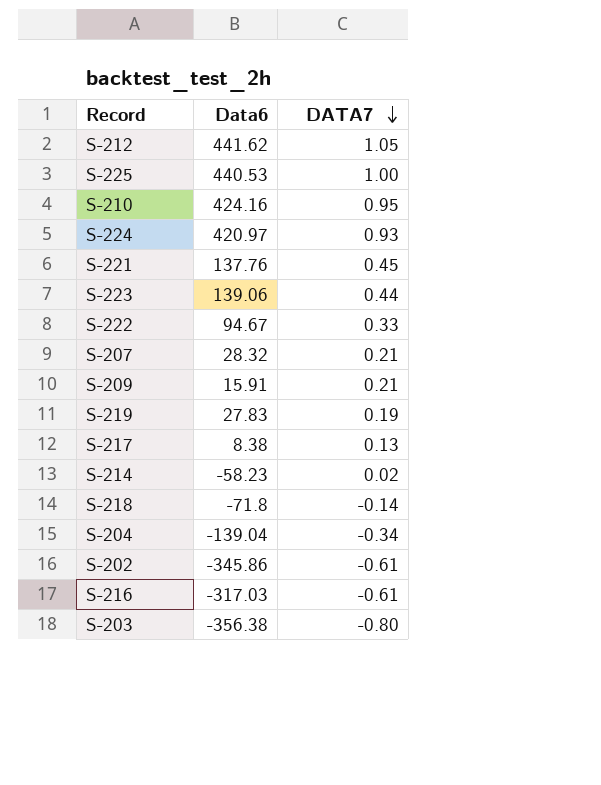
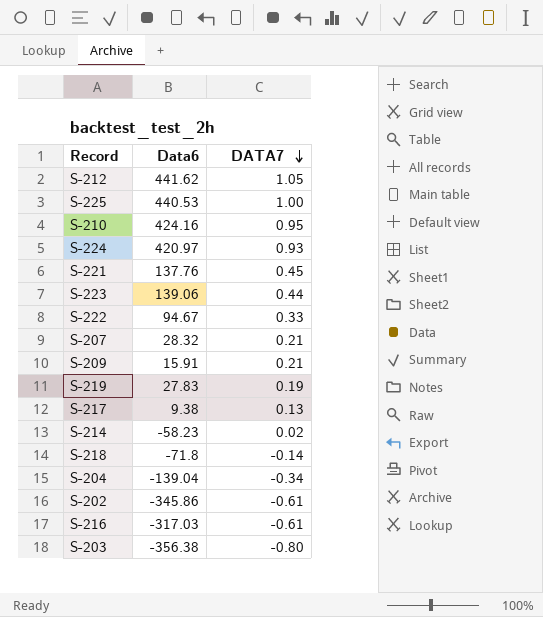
S-217 | Data6: 8.38 -> 9.38

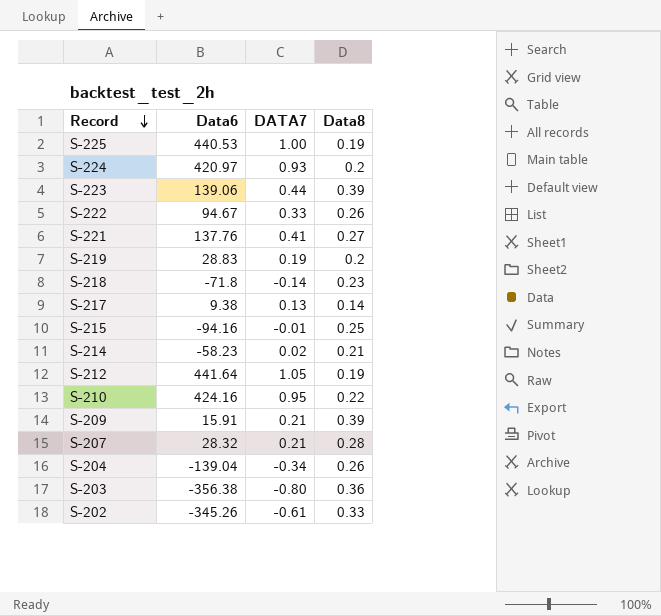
row order: DATA7 descending -> Record descending
column Data8 | position: none -> 4
row S-216: -317.03 | -0.61 -> none
S-221 | DATA7: 0.45 -> 0.41
S-219 | Data6: 27.83 -> 28.83
row S-215: none -> -94.16 | -0.01 | 0.25
S-212 | Data6: 441.62 -> 441.64
S-202 | Data6: -345.86 -> -345.26

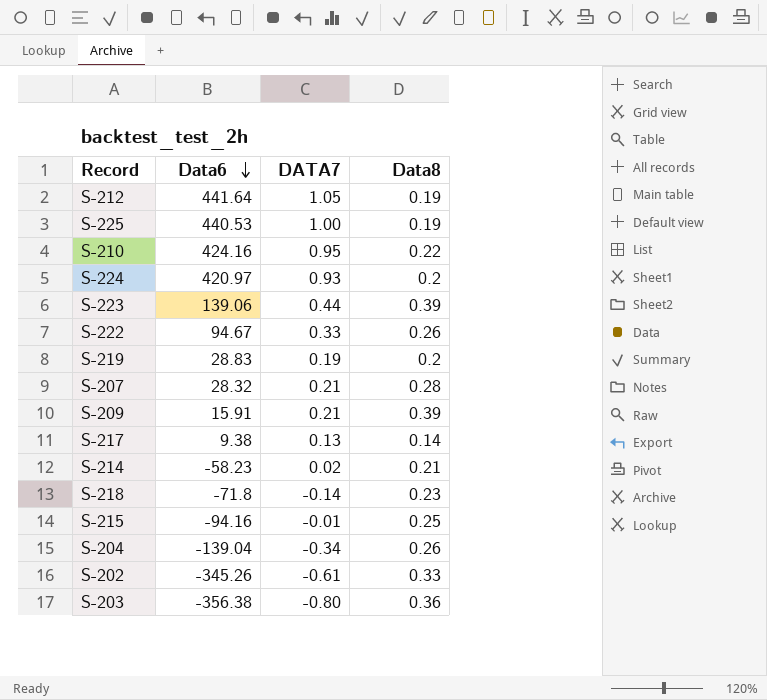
row order: Record descending -> Data6 descending
row S-221: 137.76 | 0.41 | 0.27 -> none

